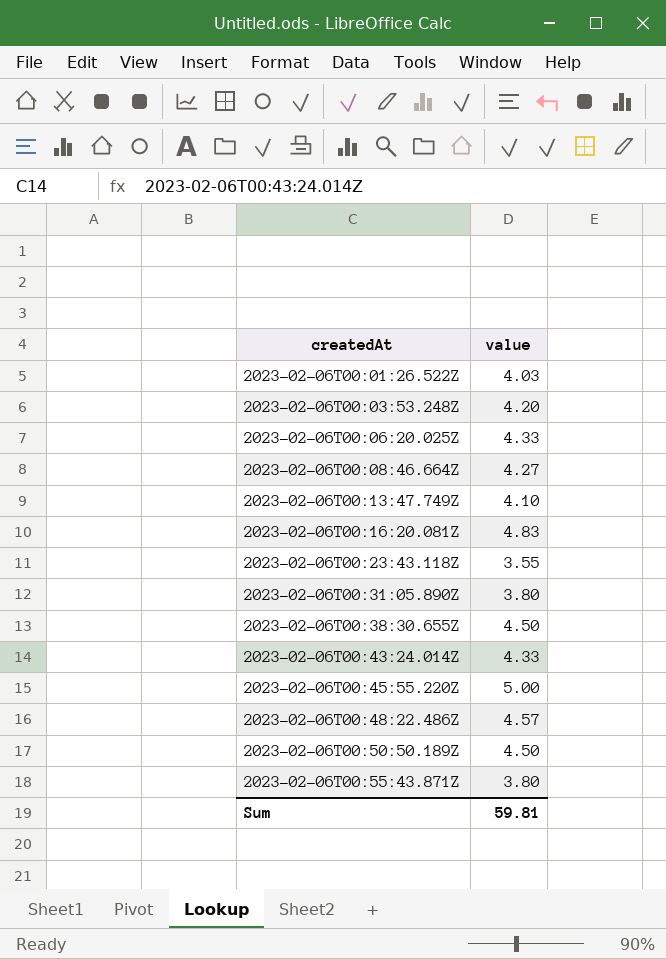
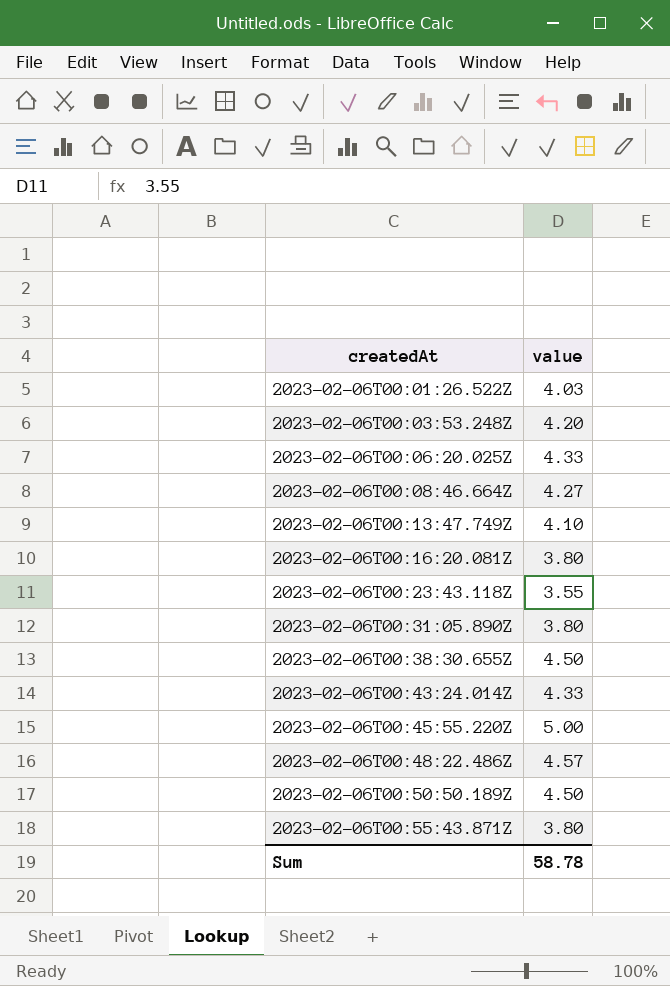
2023-02-06T00:16:20.081Z | value: 4.83 -> 3.80
Sum | value: 59.81 -> 58.78

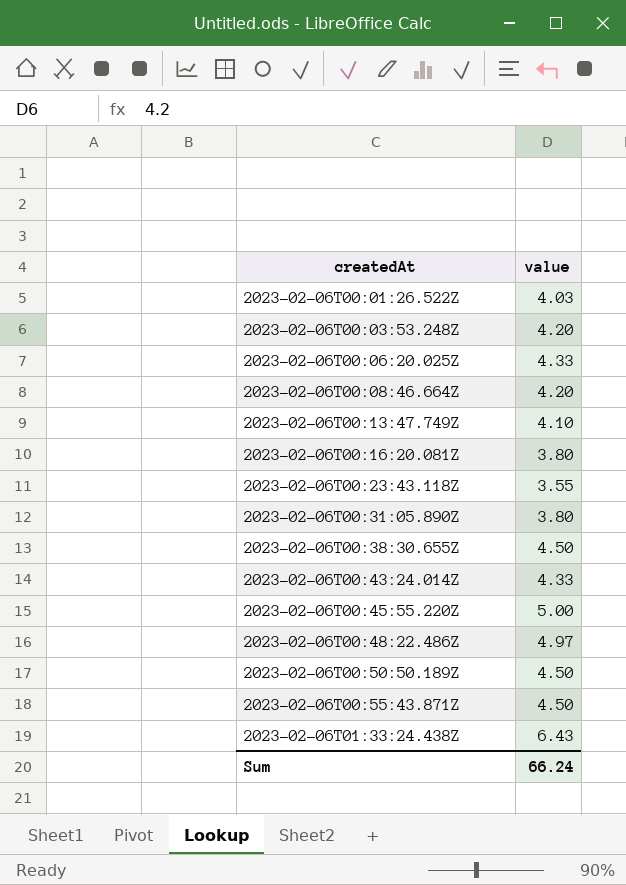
2023-02-06T00:08:46.664Z | value: 4.27 -> 4.20
2023-02-06T00:48:22.486Z | value: 4.57 -> 4.97
2023-02-06T00:55:43.871Z | value: 3.80 -> 4.50
row 2023-02-06T01:33:24.438Z: none -> 6.43
Sum | value: 58.78 -> 66.24

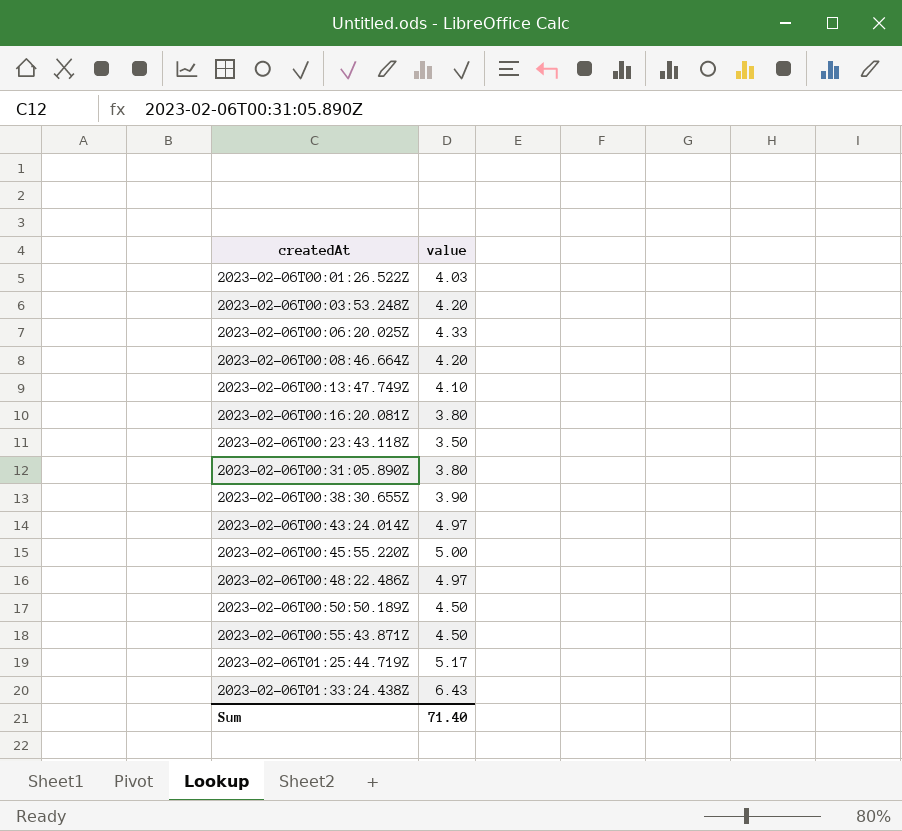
2023-02-06T00:23:43.118Z | value: 3.55 -> 3.50
2023-02-06T00:38:30.655Z | value: 4.50 -> 3.90
2023-02-06T00:43:24.014Z | value: 4.33 -> 4.97
row 2023-02-06T01:25:44.719Z: none -> 5.17
Sum | value: 66.24 -> 71.40

